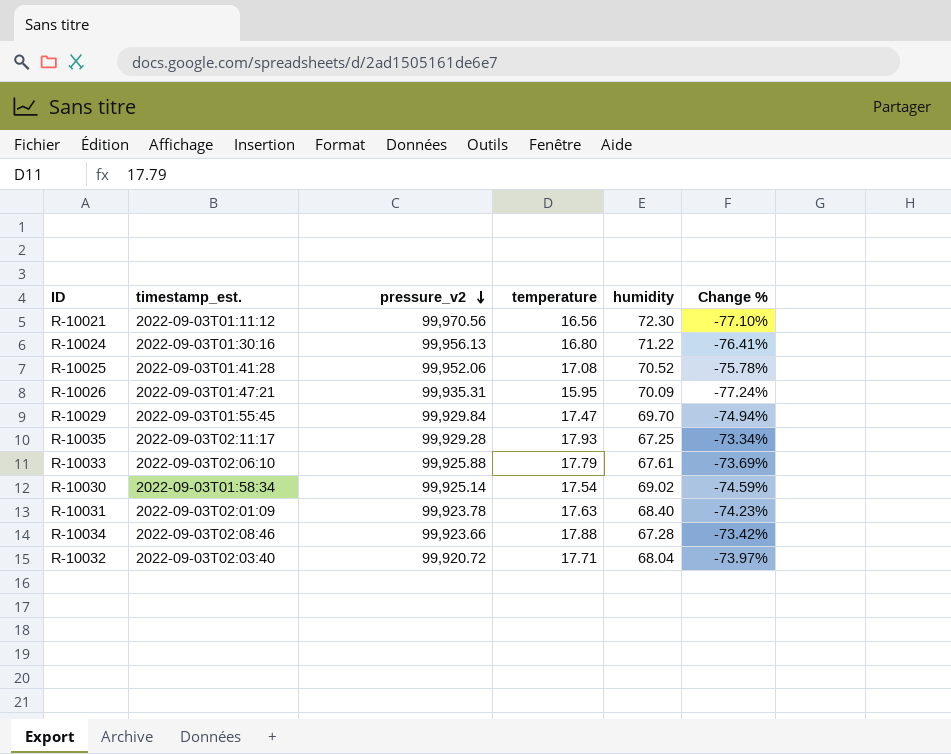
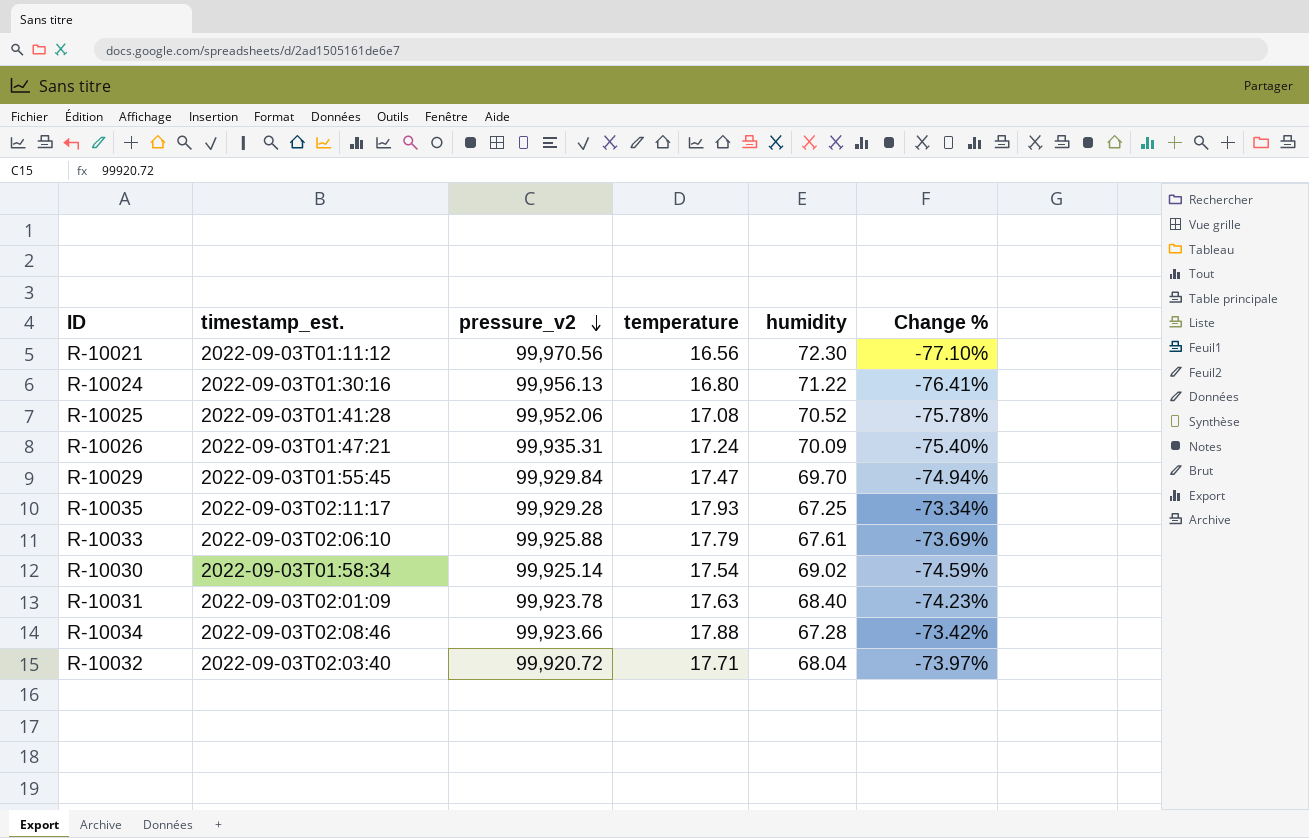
R-10026 | temperature: 15.95 -> 17.24
R-10026 | Change %: -77.24% -> -75.40%

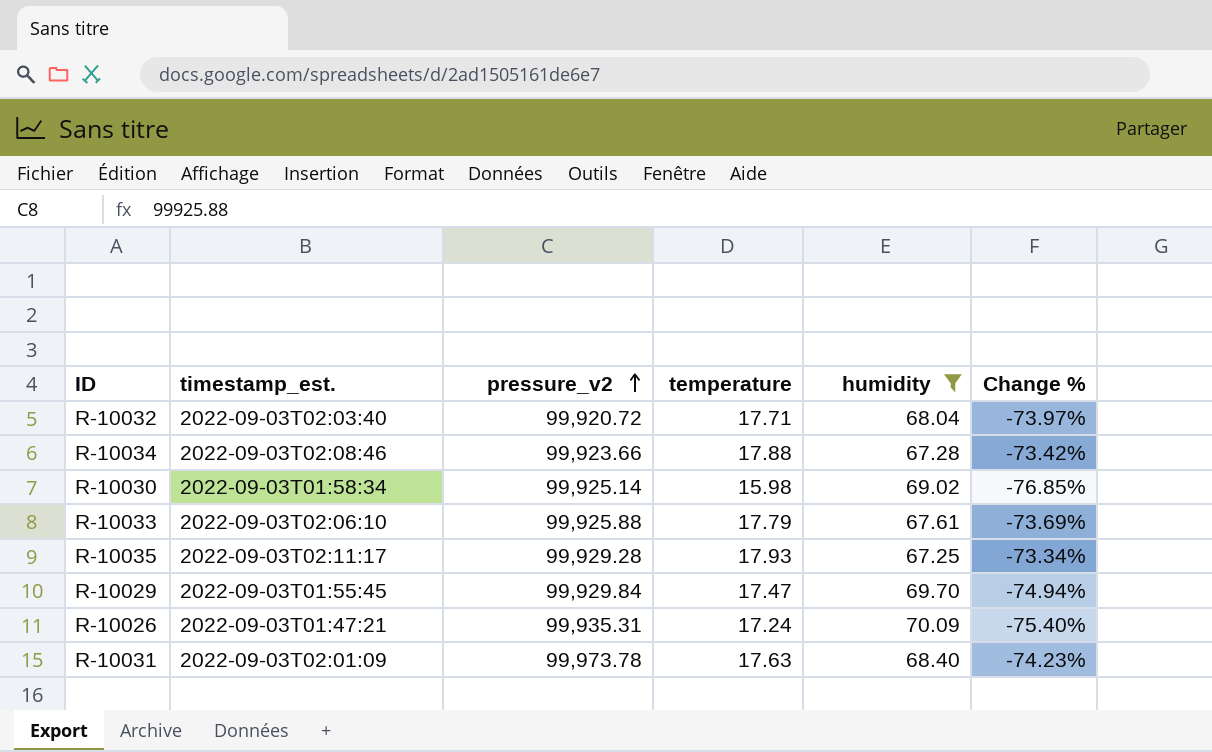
filter: none -> humidity <= 70.09
row order: pressure_v2 descending -> pressure_v2 ascending
R-10030 | temperature: 17.54 -> 15.98
R-10030 | Change %: -74.59% -> -76.85%
R-10031 | pressure_v2: 99,923.78 -> 99,973.78

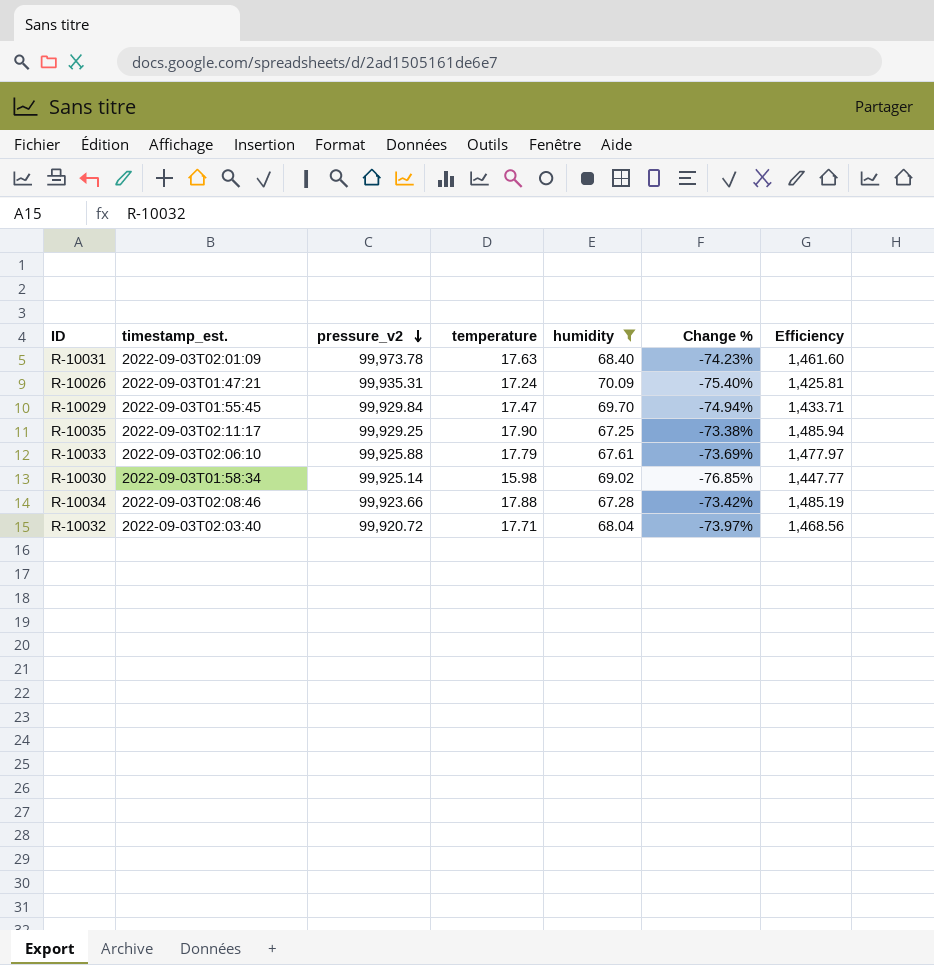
row order: pressure_v2 ascending -> pressure_v2 descending
column Efficiency | formula: none -> [pressure_v2] / [humidity]
R-10035 | pressure_v2: 99,929.28 -> 99,929.25
R-10035 | temperature: 17.93 -> 17.90
R-10035 | Change %: -73.34% -> -73.38%

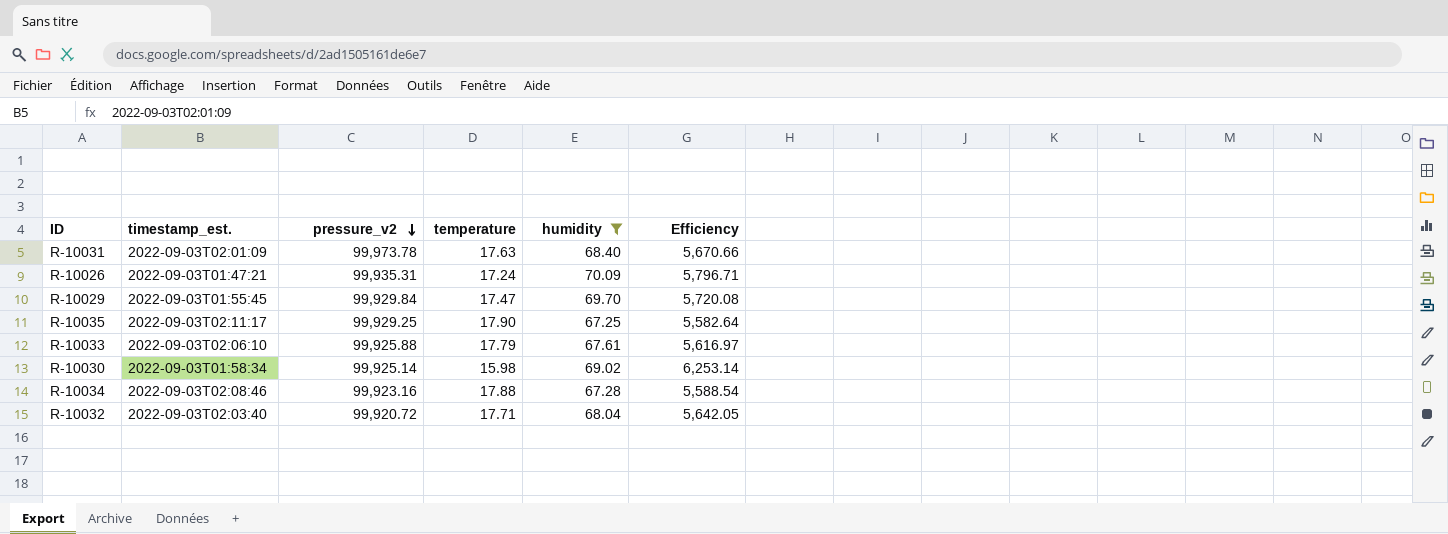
column Change % | formula: ([temperature] - [humidity]) / [humidity] -> none
column Efficiency | formula: [pressure_v2] / [humidity] -> [pressure_v2] / [temperature]
R-10034 | pressure_v2: 99,923.66 -> 99,923.16

